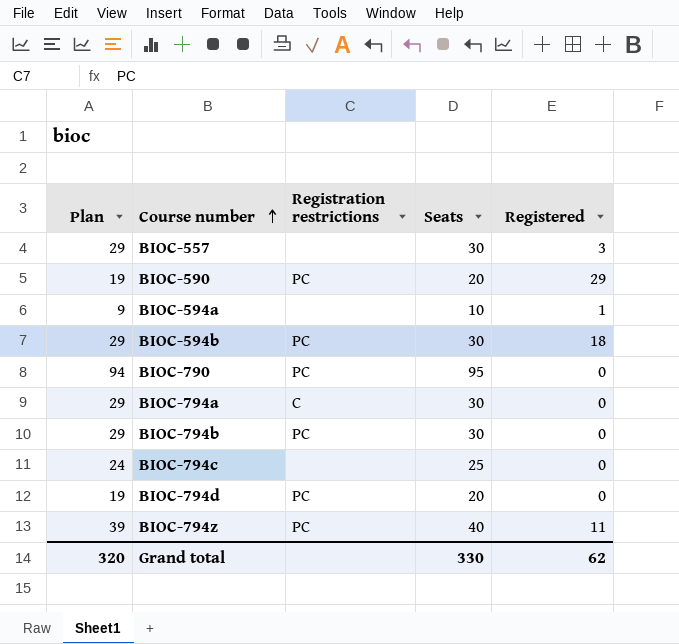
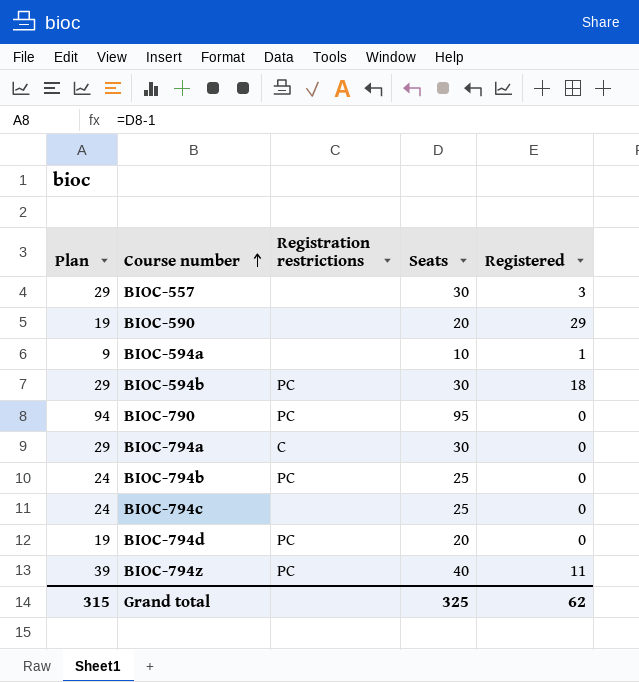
BIOC-590 | Registration restrictions: PC -> none
BIOC-794b | Plan: 29 -> 24
BIOC-794b | Seats: 30 -> 25
Grand total | Plan: 320 -> 315
Grand total | Seats: 330 -> 325

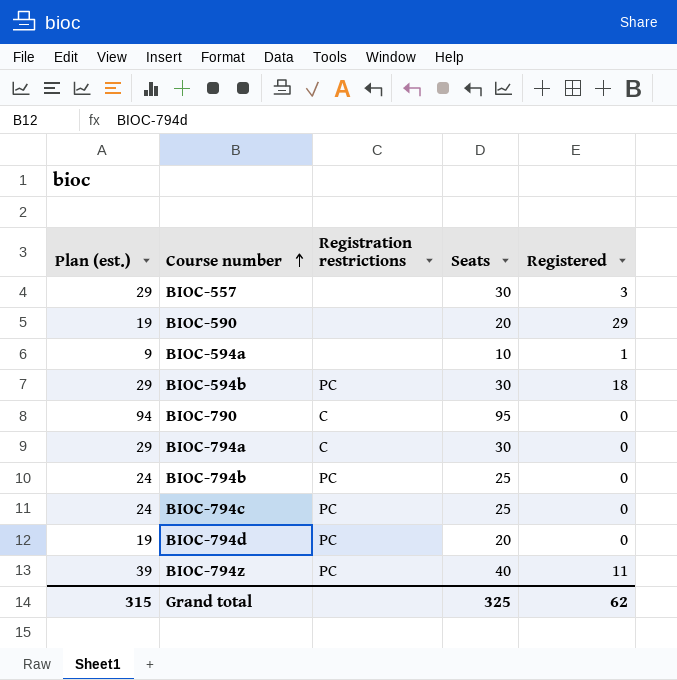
column name: Plan -> Plan (est.)
BIOC-790 | Registration restrictions: PC -> C
BIOC-794c | Registration restrictions: none -> PC

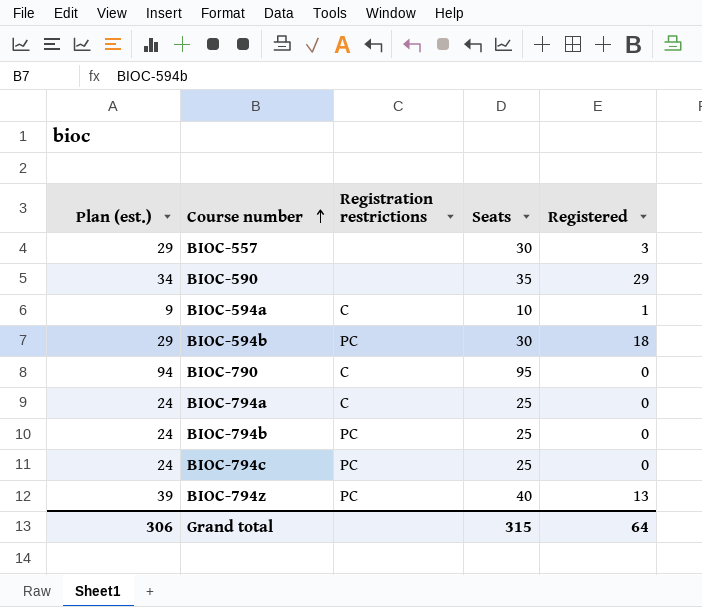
row BIOC-794d: 19 | PC | 20 | 0 -> none
BIOC-590 | Plan (est.): 19 -> 34
BIOC-590 | Seats: 20 -> 35
BIOC-594a | Registration restrictions: none -> C
BIOC-794a | Plan (est.): 29 -> 24
BIOC-794a | Seats: 30 -> 25
BIOC-794z | Registered: 11 -> 13
Grand total | Plan (est.): 315 -> 306
Grand total | Seats: 325 -> 315
Grand total | Registered: 62 -> 64

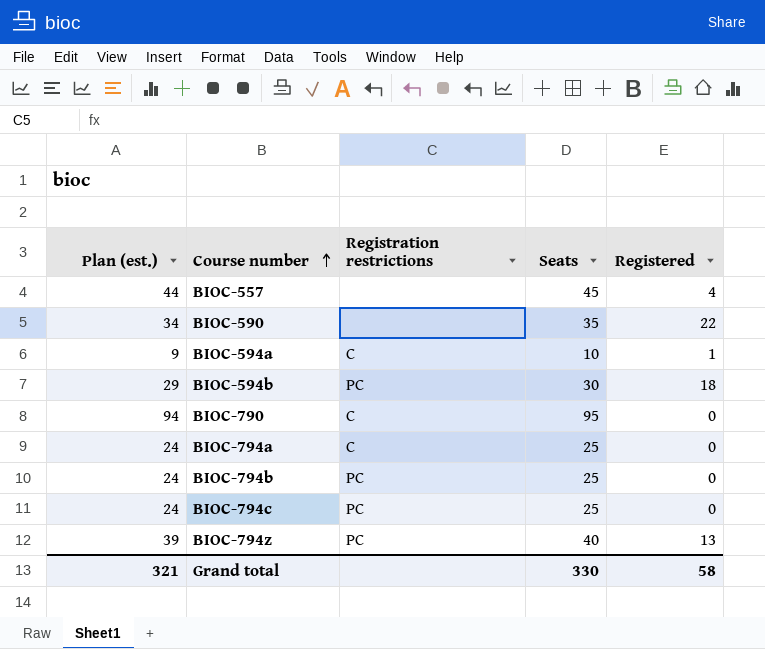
BIOC-557 | Plan (est.): 29 -> 44
BIOC-557 | Seats: 30 -> 45
BIOC-557 | Registered: 3 -> 4
BIOC-590 | Registered: 29 -> 22
Grand total | Plan (est.): 306 -> 321
Grand total | Seats: 315 -> 330
Grand total | Registered: 64 -> 58

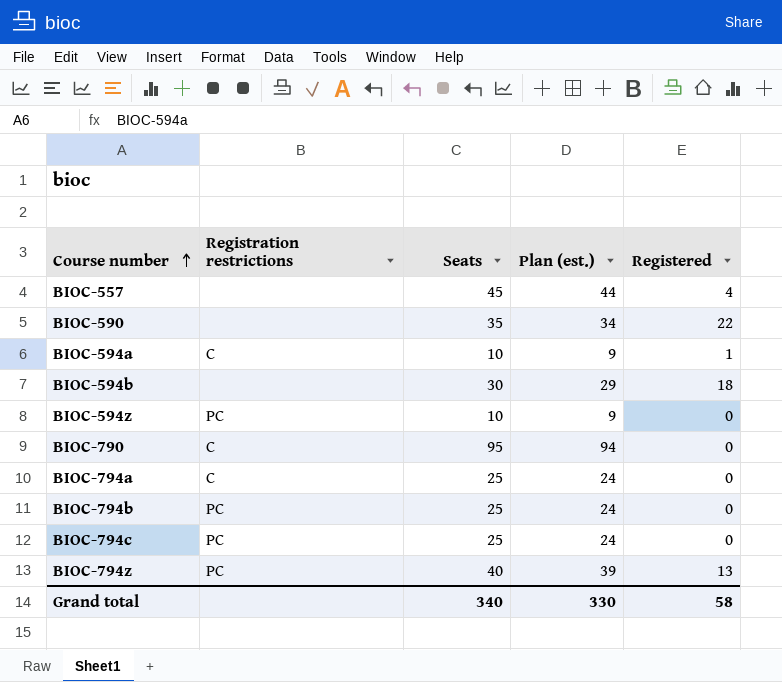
column Plan (est.) | position: 1 -> 4
BIOC-594b | Registration restrictions: PC -> none
row BIOC-594z: none -> PC | 10 | 9 | 0
Grand total | Seats: 330 -> 340
Grand total | Plan (est.): 321 -> 330

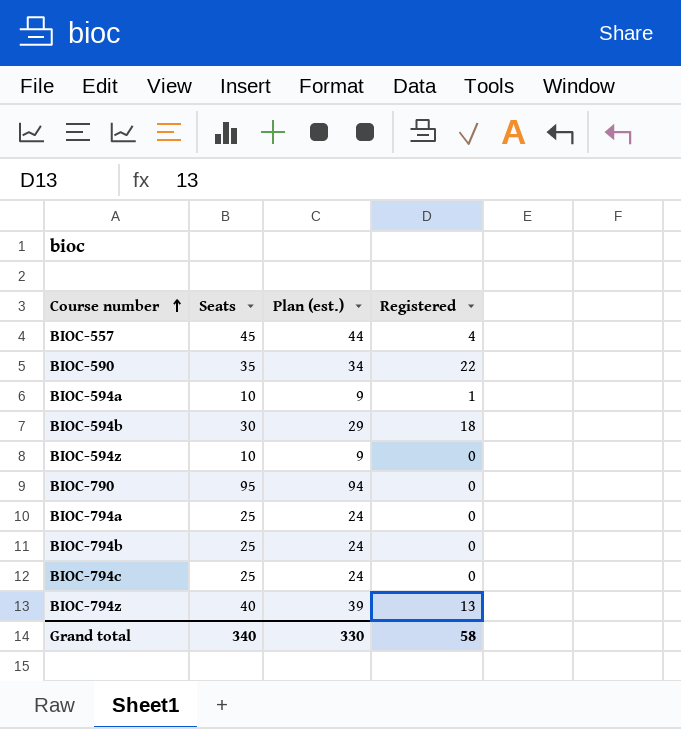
column Registration restrictions | position: 2 -> none

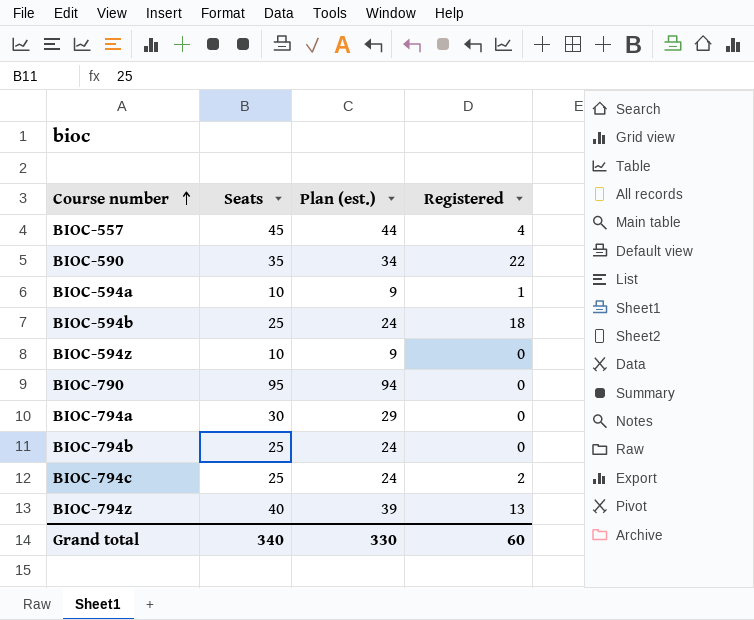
BIOC-594b | Seats: 30 -> 25
BIOC-594b | Plan (est.): 29 -> 24
BIOC-794a | Seats: 25 -> 30
BIOC-794a | Plan (est.): 24 -> 29
BIOC-794c | Registered: 0 -> 2
Grand total | Registered: 58 -> 60

